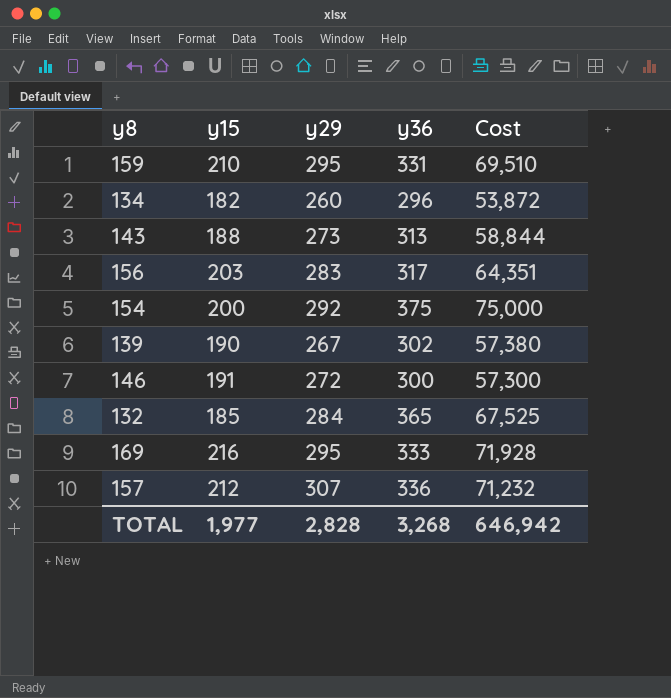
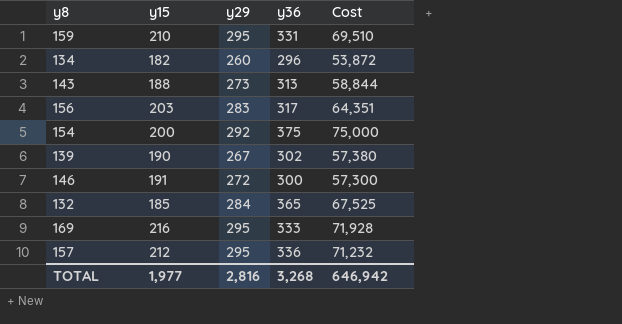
157 | y29: 307 -> 295
TOTAL | y29: 2,828 -> 2,816

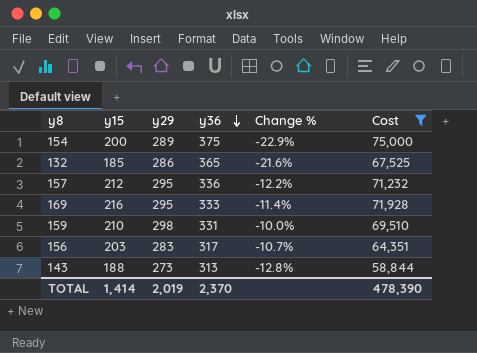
filter: none -> Cost >= 58,844
row order: none -> y36 descending
column Change % | formula: none -> ([y29] - [y36]) / [y36]
154 | y29: 292 -> 289
132 | y29: 284 -> 286
159 | y29: 295 -> 298
TOTAL | y15: 1,977 -> 1,414
TOTAL | y29: 2,816 -> 2,019
TOTAL | y36: 3,268 -> 2,370
TOTAL | Cost: 646,942 -> 478,390

